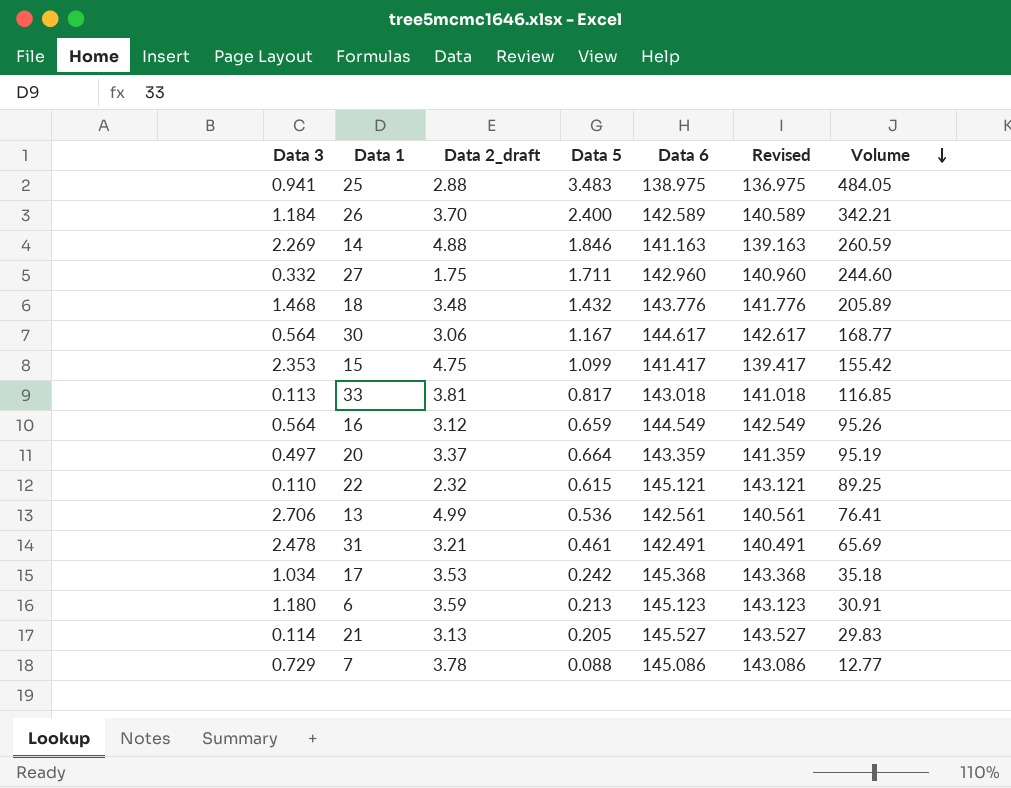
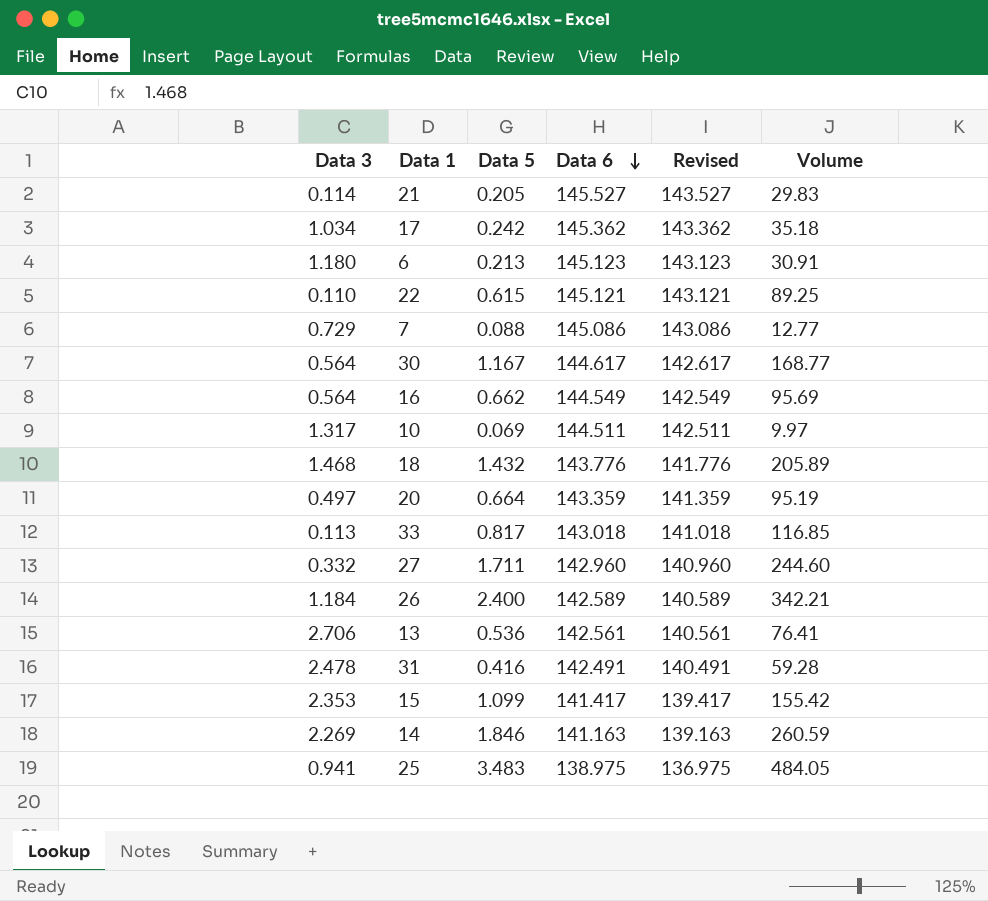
row order: Volume descending -> Data 6 descending
column Data 2_draft | position: 3 -> none
17 | Data 6: 145.368 -> 145.362
17 | Revised: 143.368 -> 143.362
16 | Data 5: 0.659 -> 0.662
16 | Volume: 95.26 -> 95.69
row 10: none -> 1.317 | 0.069 | 144.511 | 142.511 | 9.97
31 | Data 5: 0.461 -> 0.416
31 | Volume: 65.69 -> 59.28

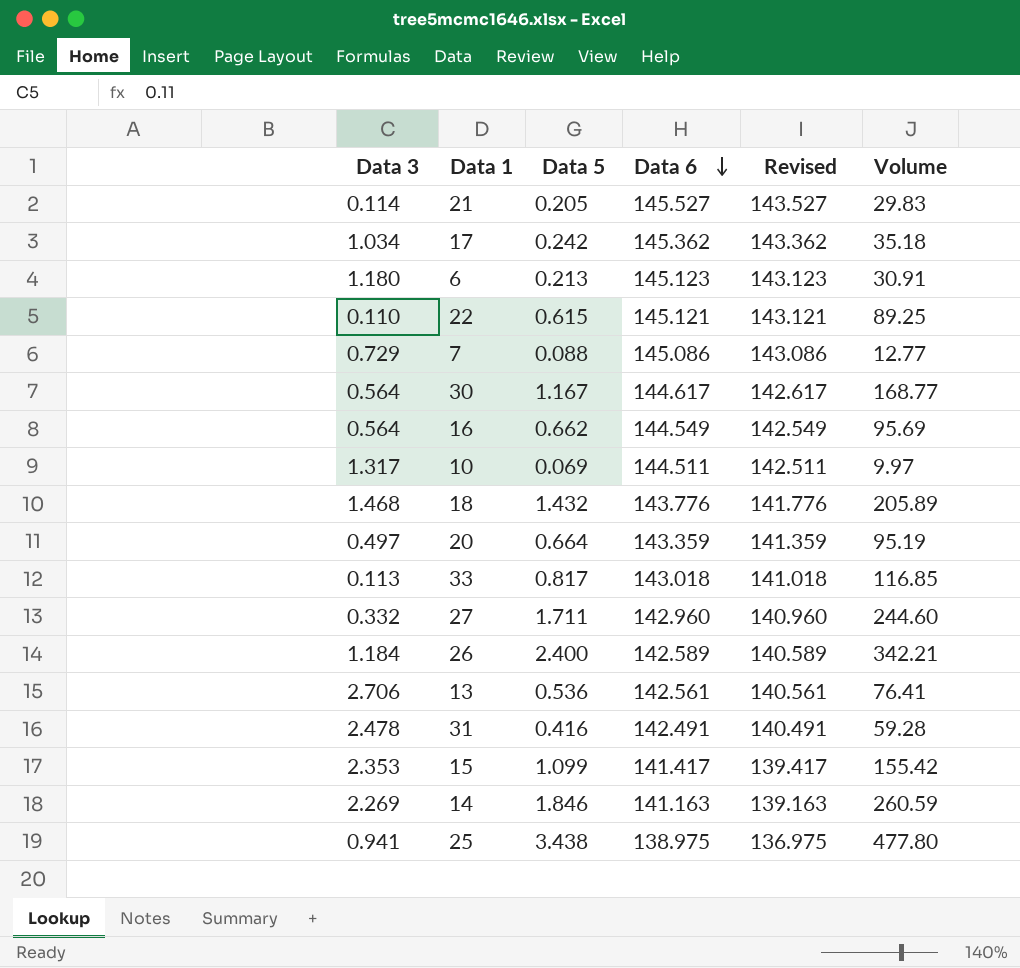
25 | Data 5: 3.483 -> 3.438
25 | Volume: 484.05 -> 477.80

